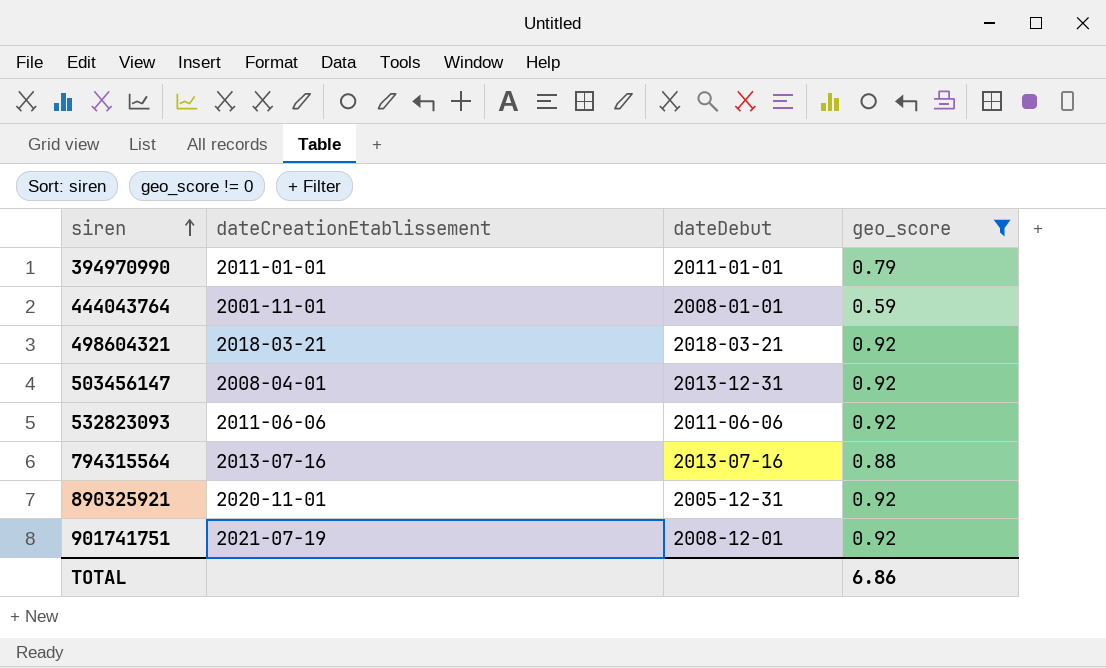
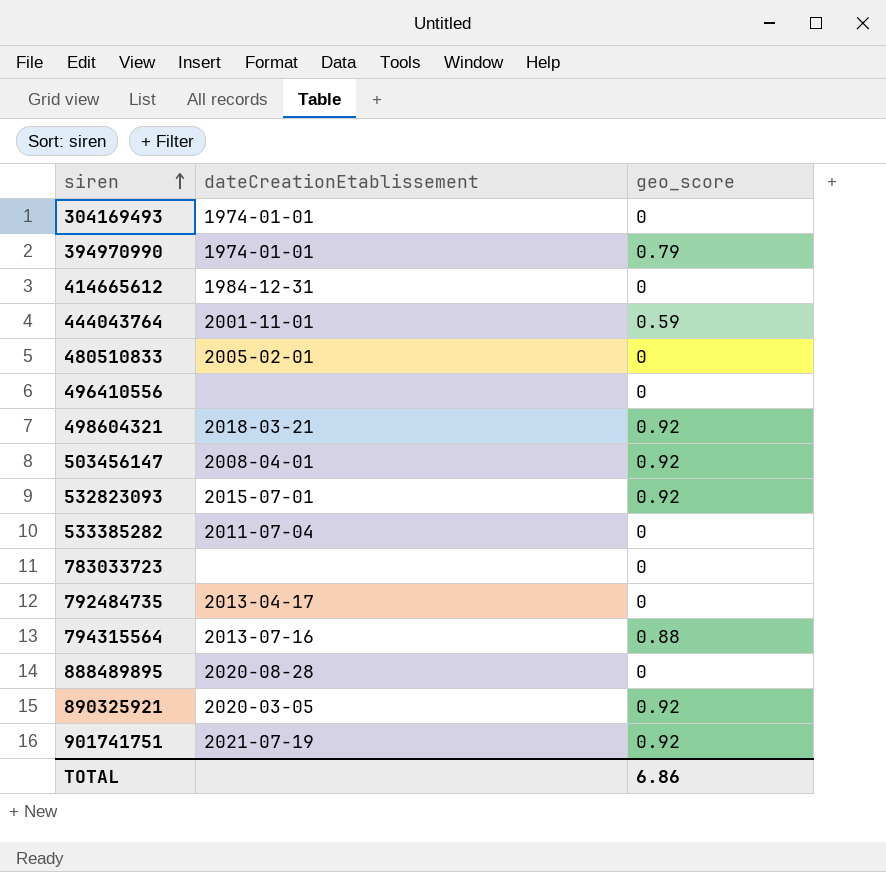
filter: geo_score != 0 -> none
column dateDebut | position: 3 -> none
394970990 | dateCreationEtablissement: 2011-01-01 -> 1974-01-01
532823093 | dateCreationEtablissement: 2011-06-06 -> 2015-07-01
890325921 | dateCreationEtablissement: 2020-11-01 -> 2020-03-05

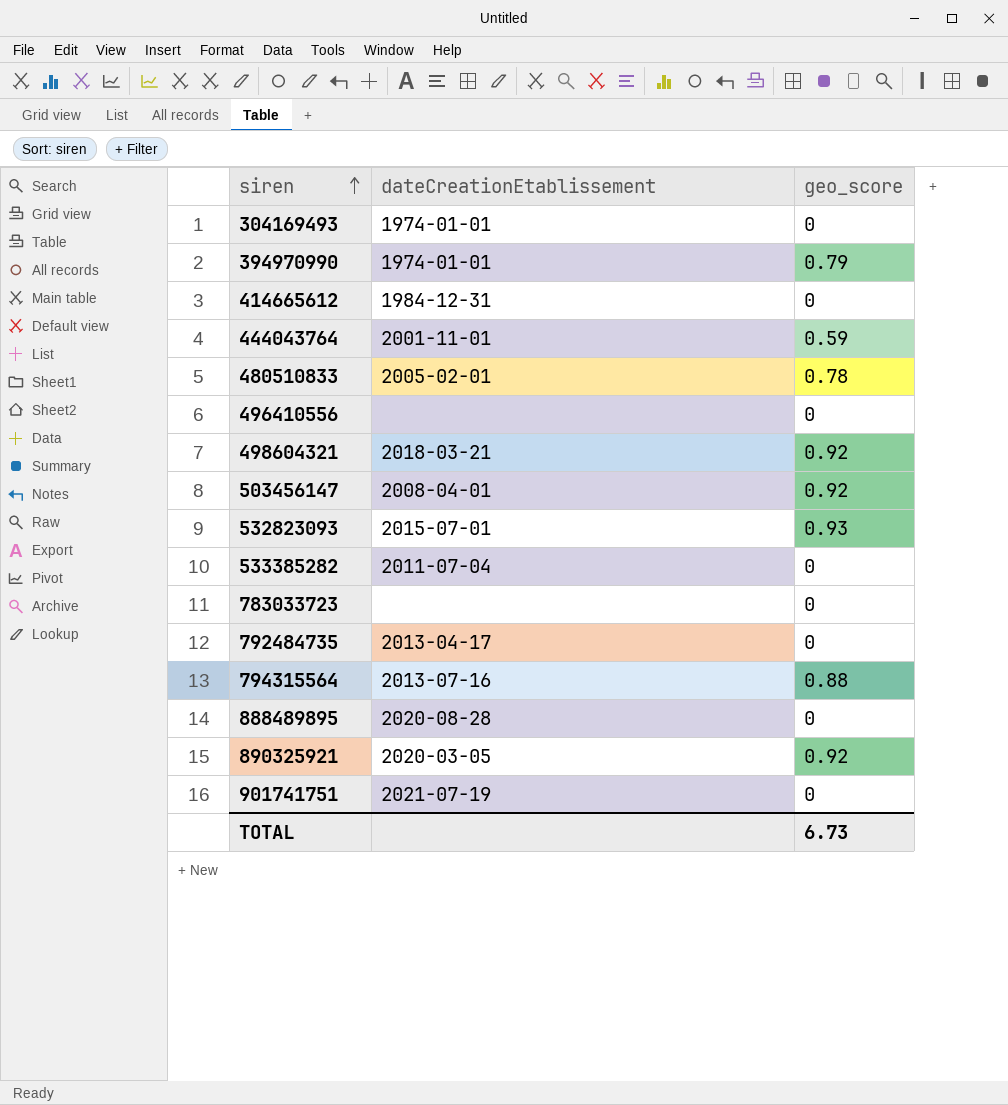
480510833 | geo_score: 0 -> 0.78
532823093 | geo_score: 0.92 -> 0.93
901741751 | geo_score: 0.92 -> 0
TOTAL | geo_score: 6.86 -> 6.73

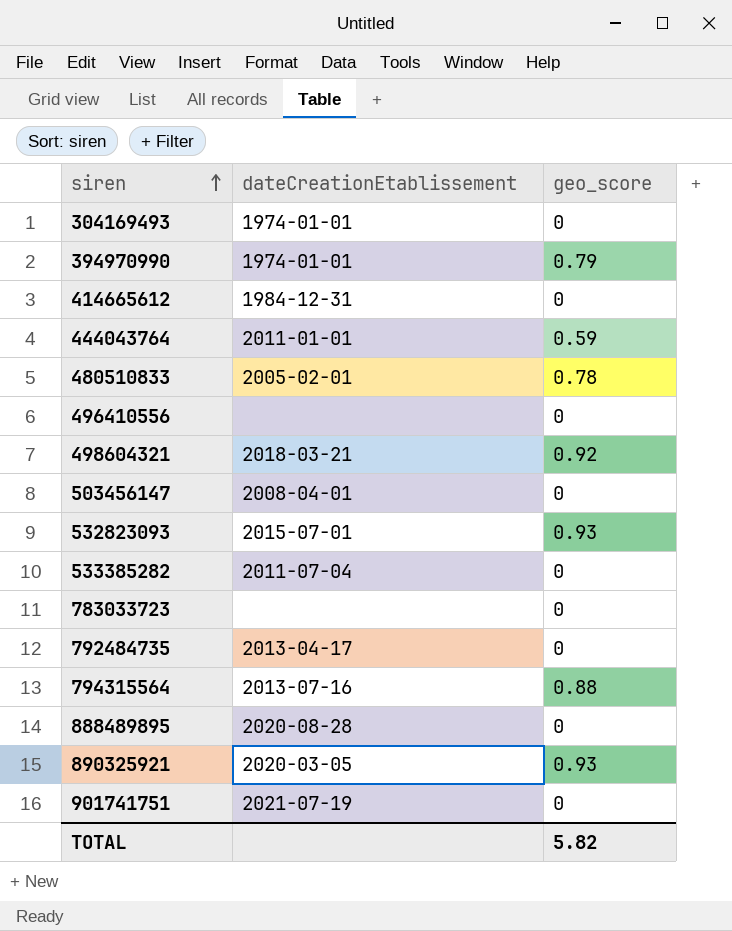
444043764 | dateCreationEtablissement: 2001-11-01 -> 2011-01-01
503456147 | geo_score: 0.92 -> 0
890325921 | geo_score: 0.92 -> 0.93
TOTAL | geo_score: 6.73 -> 5.82

